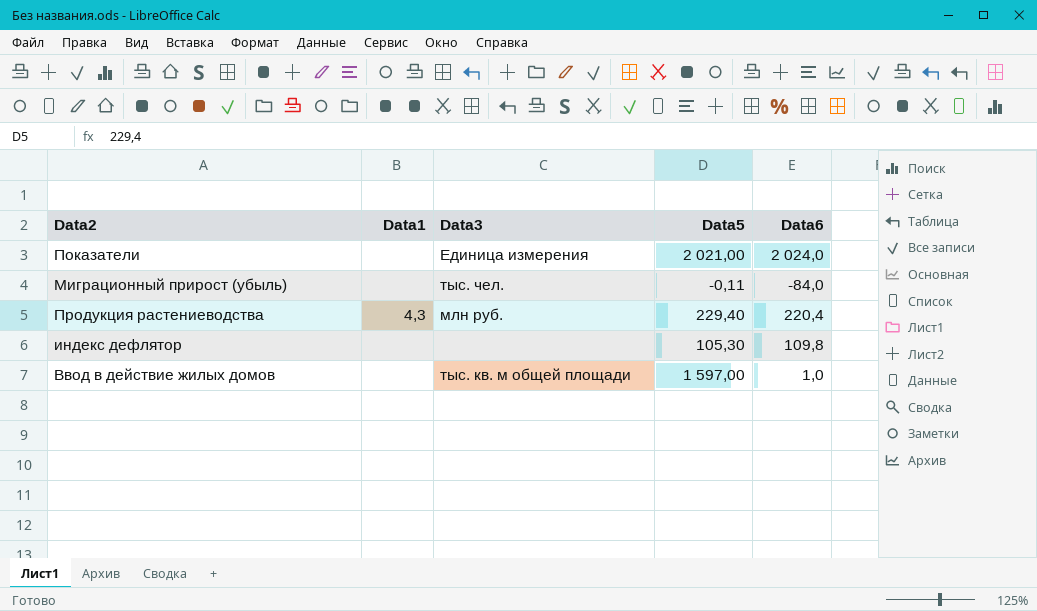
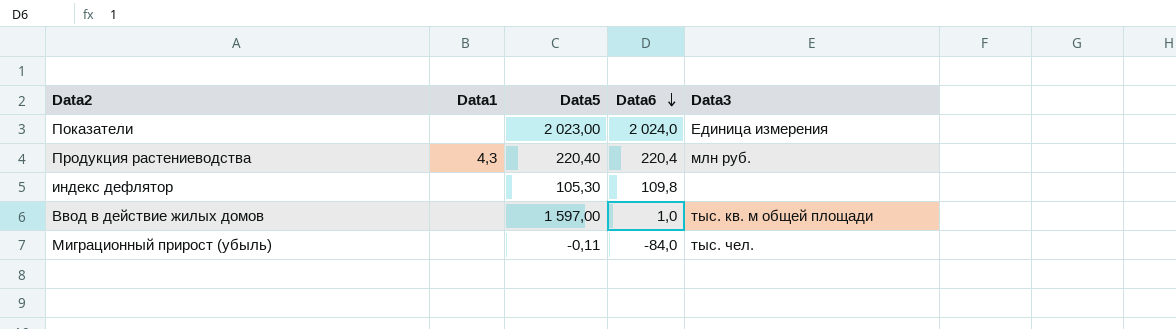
row order: none -> Data6 descending
column Data3 | position: 3 -> 5
Показатели | Data5: 2 021,00 -> 2 023,00
Продукция растениеводства | Data5: 229,40 -> 220,40

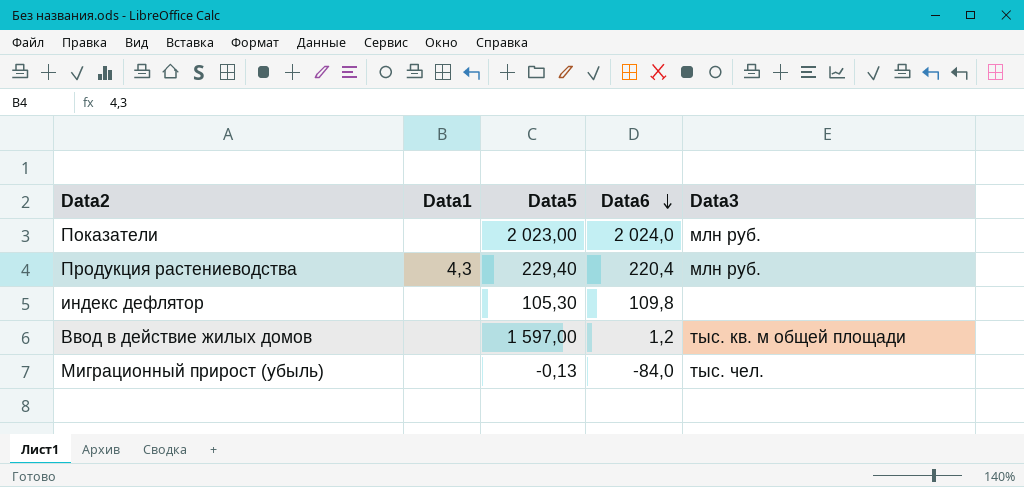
Показатели | Data3: Единица измерения -> млн руб.
Продукция растениеводства | Data5: 220,40 -> 229,40
Ввод в действие жилых домов | Data6: 1,0 -> 1,2
Миграционный прирост (убыль) | Data5: -0,11 -> -0,13

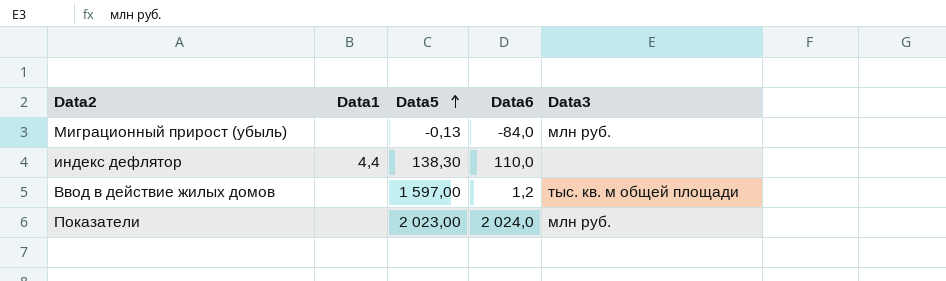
row order: Data6 descending -> Data5 ascending
row Продукция растениеводства: 4,3 | 229,40 | 220,4 | млн руб. -> none
Миграционный прирост (убыль) | Data3: тыс. чел. -> млн руб.
индекс дефлятор | Data1: none -> 4,4
индекс дефлятор | Data5: 105,30 -> 138,30
индекс дефлятор | Data6: 109,8 -> 110,0

